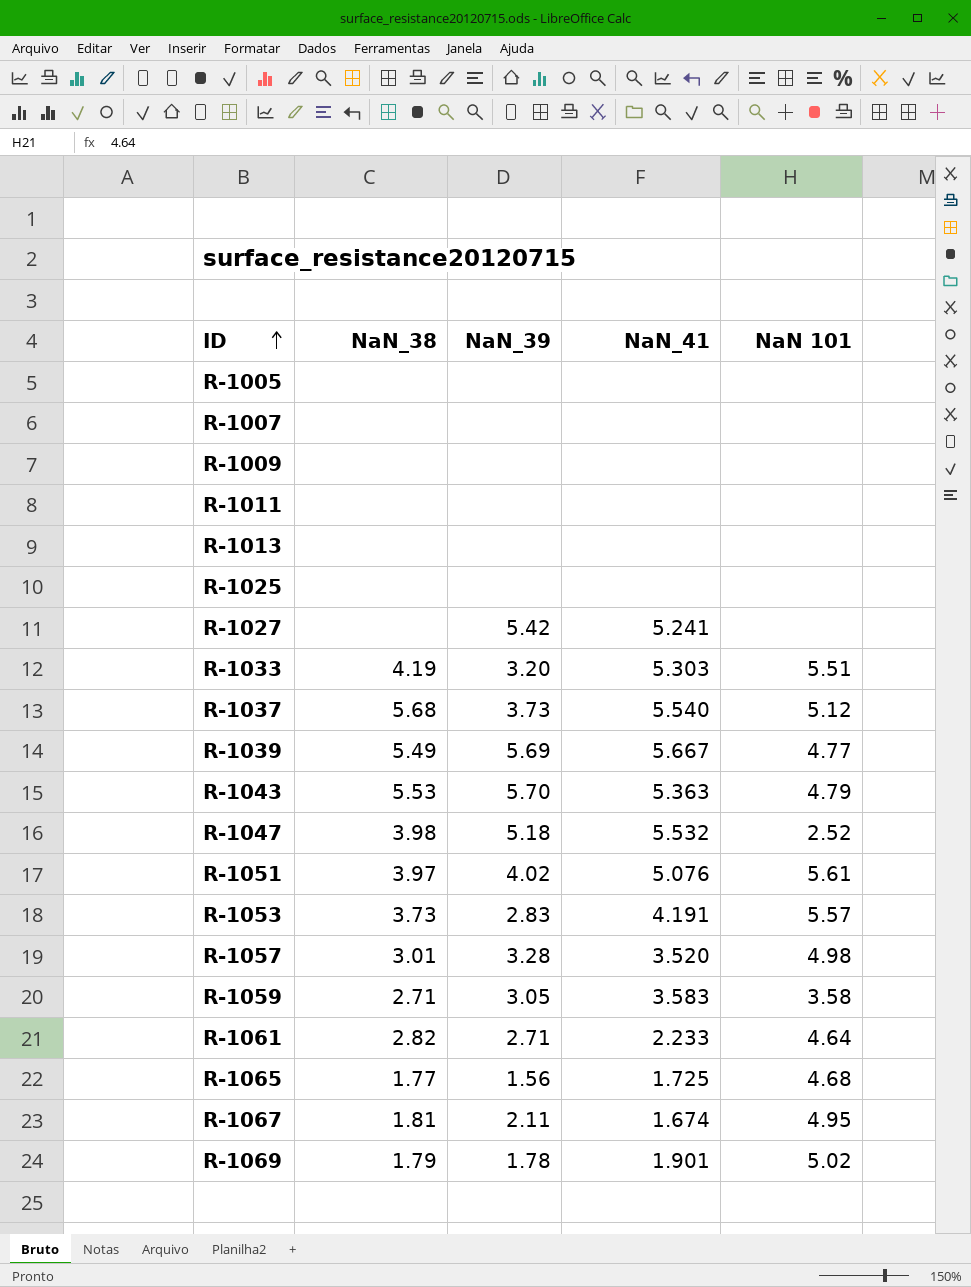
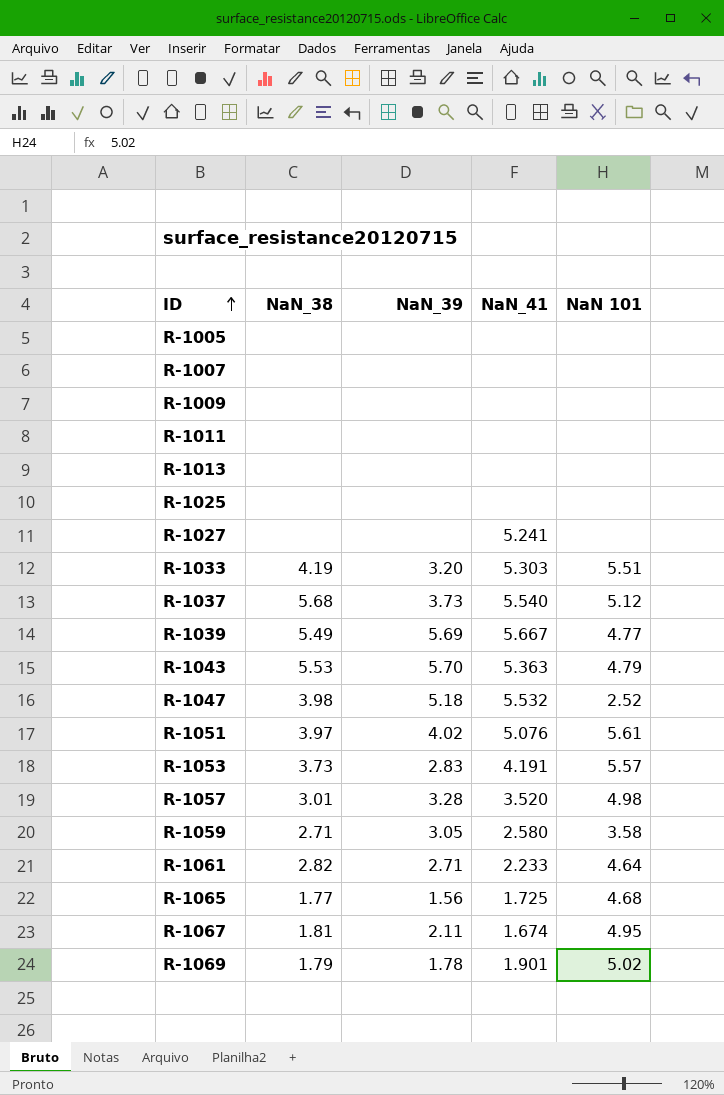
R-1027 | NaN_39: 5.42 -> none
R-1059 | NaN_41: 3.583 -> 2.580

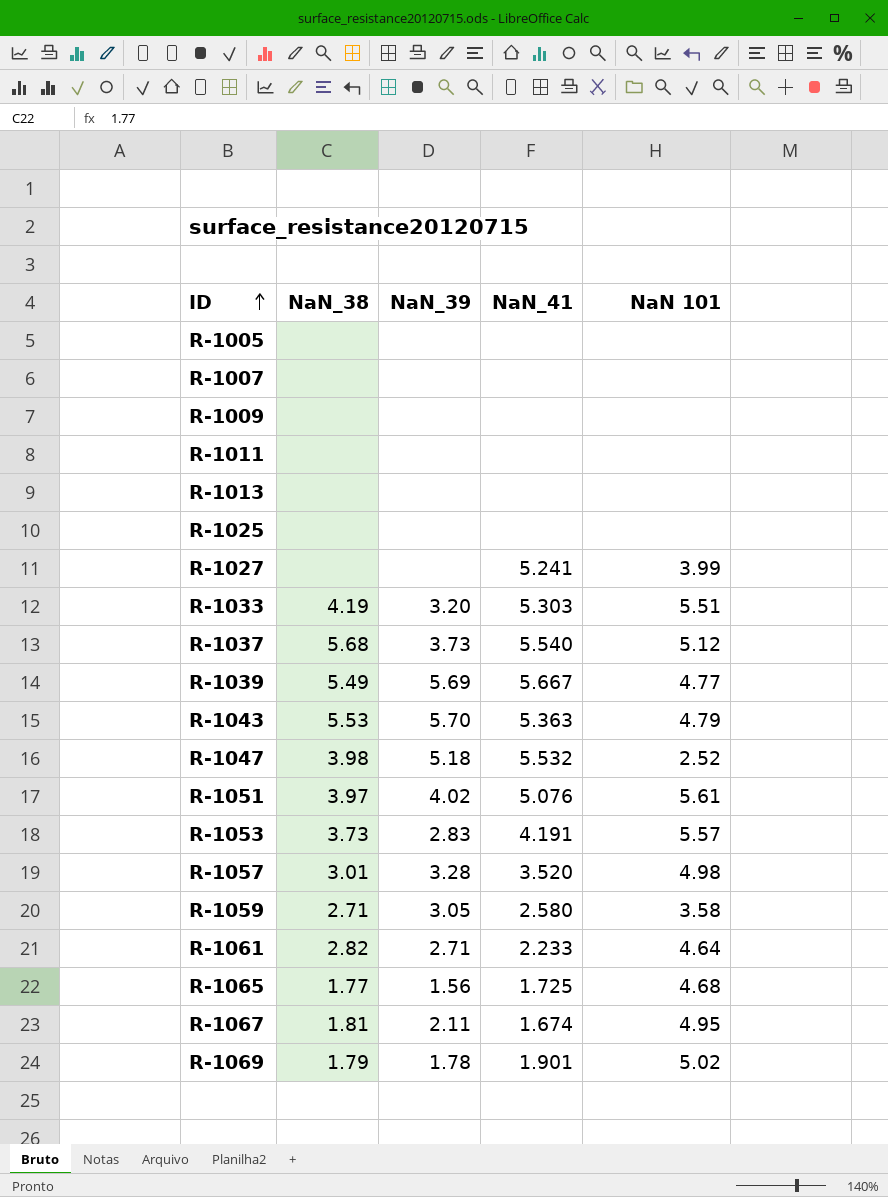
R-1027 | NaN 101: none -> 3.99

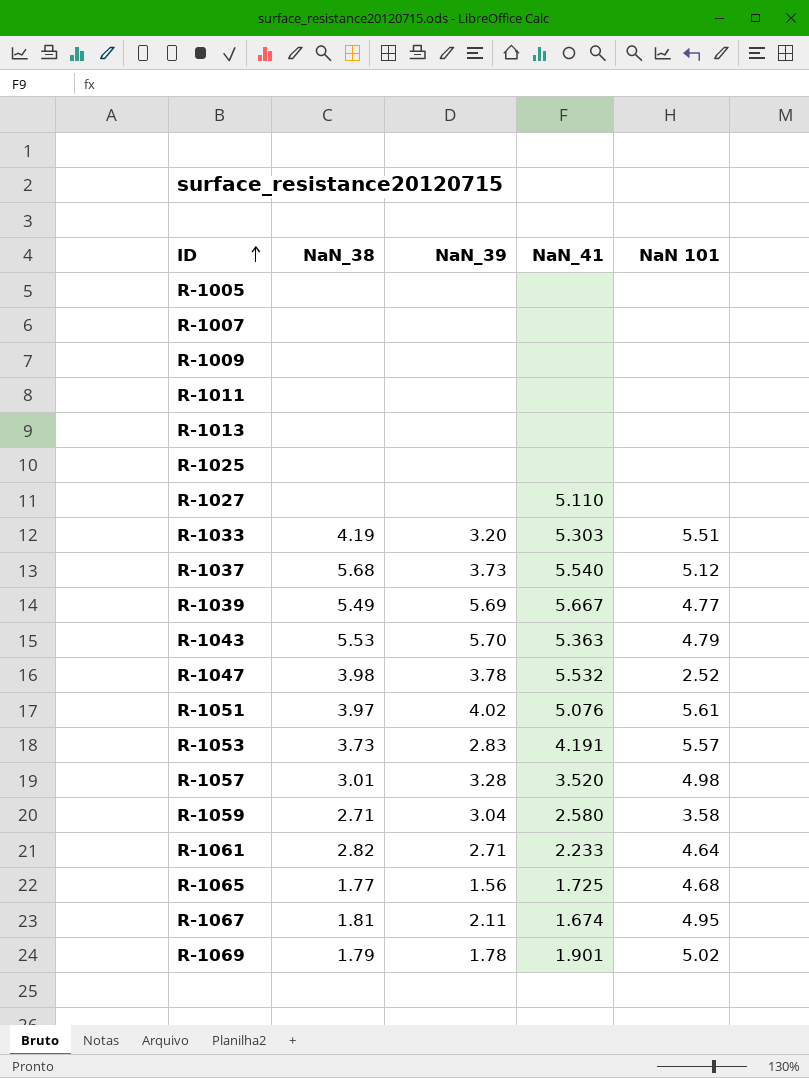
R-1027 | NaN_41: 5.241 -> 5.110
R-1027 | NaN 101: 3.99 -> none
R-1047 | NaN_39: 5.18 -> 3.78
R-1059 | NaN_39: 3.05 -> 3.04

